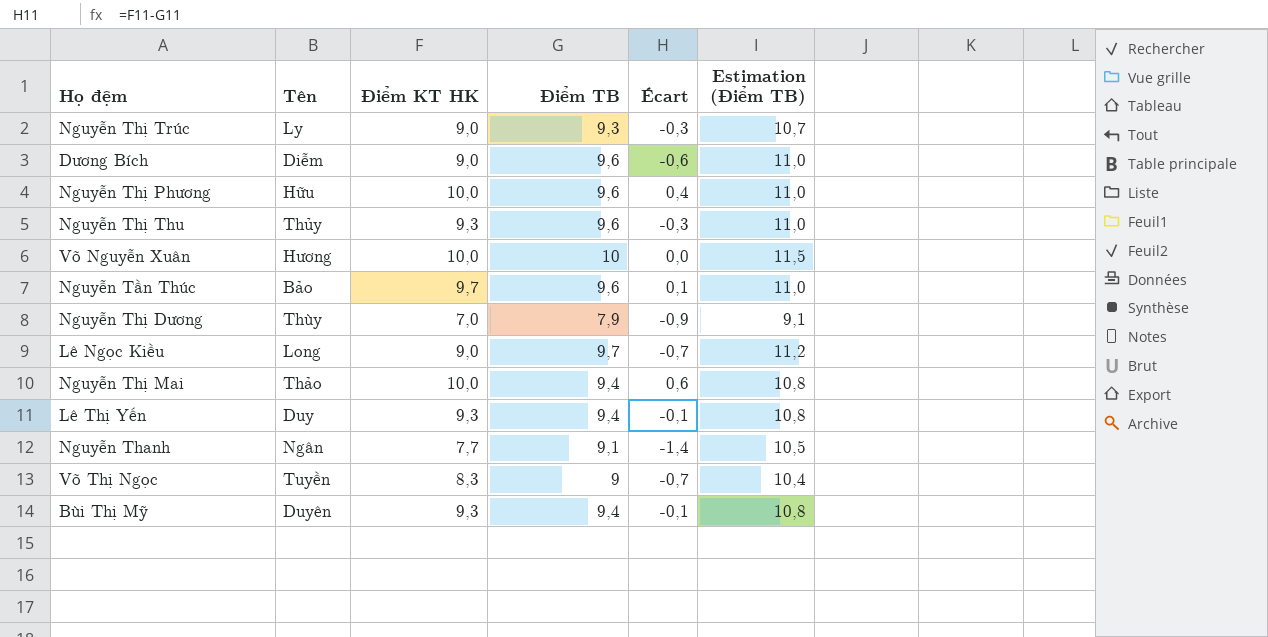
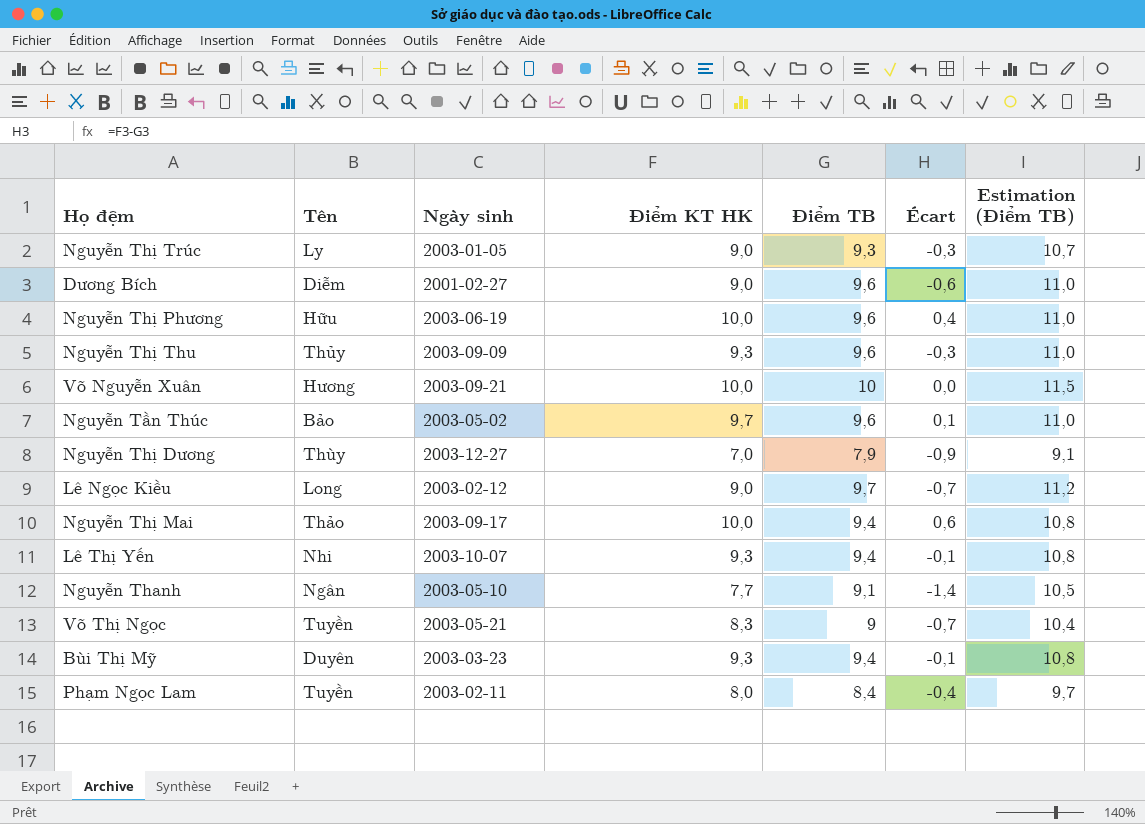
column Ngày sinh | position: none -> 3
Lê Thị Yến | Tên: Duy -> Nhi
row Phạm Ngọc Lam: none -> Tuyền | 2003-02-11 | 8,0 | 8,4 | -0,4 | 9,7

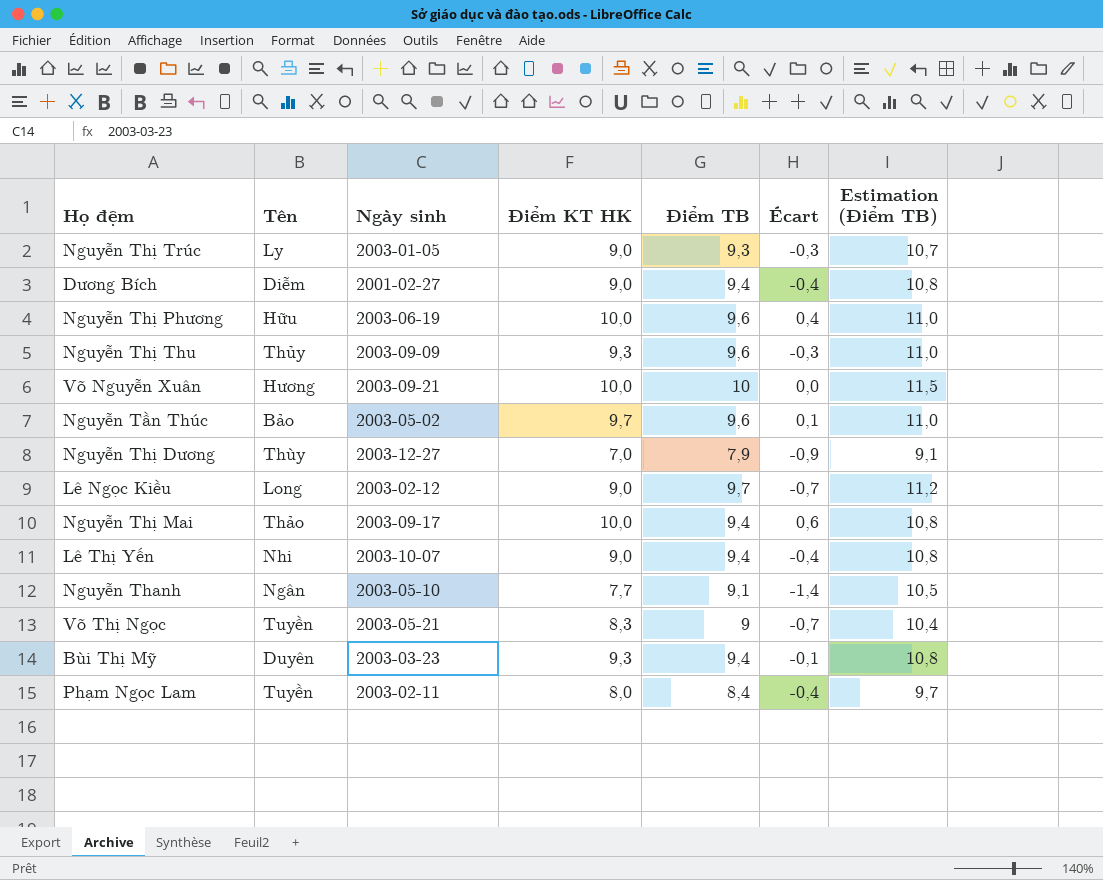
Dương Bích | Điểm TB: 9,6 -> 9,4
Dương Bích | Écart: -0,6 -> -0,4
Dương Bích | Estimation (Điểm TB): 11,0 -> 10,8
Lê Thị Yến | Điểm KT HK: 9,3 -> 9,0
Lê Thị Yến | Écart: -0,1 -> -0,4

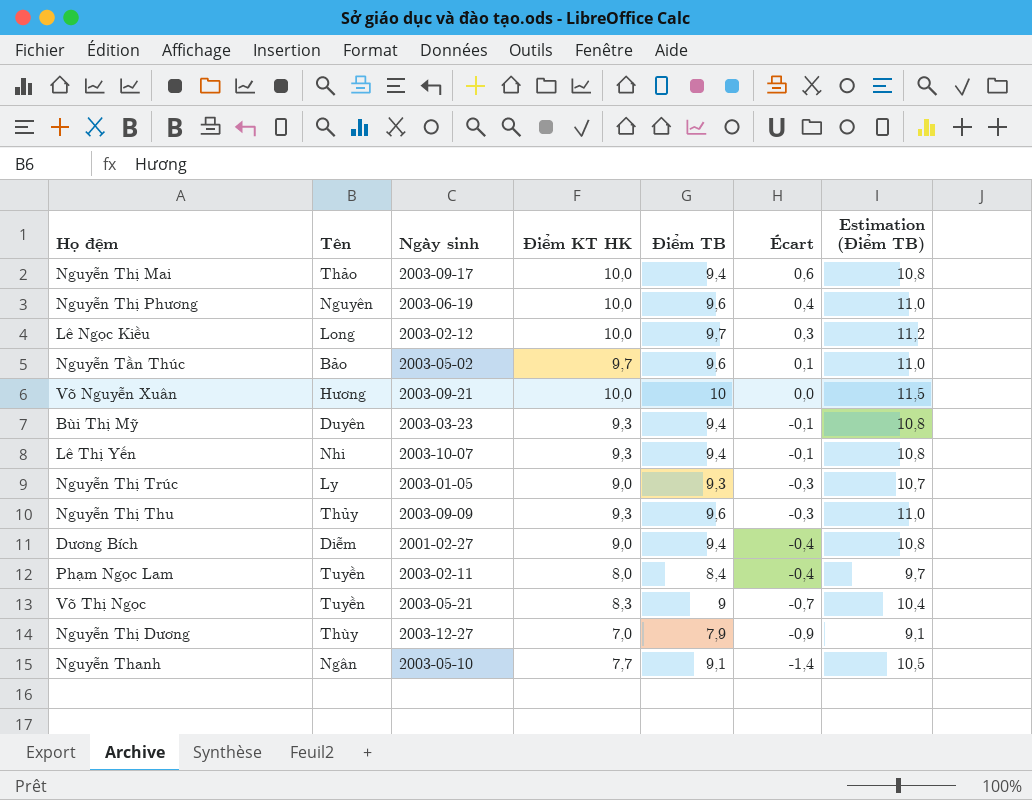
row order: none -> Écart descending
Nguyễn Thị Phương | Tên: Hữu -> Nguyên
Lê Ngọc Kiều | Điểm KT HK: 9,0 -> 10,0
Lê Ngọc Kiều | Écart: -0,7 -> 0,3
Lê Thị Yến | Điểm KT HK: 9,0 -> 9,3
Lê Thị Yến | Écart: -0,4 -> -0,1

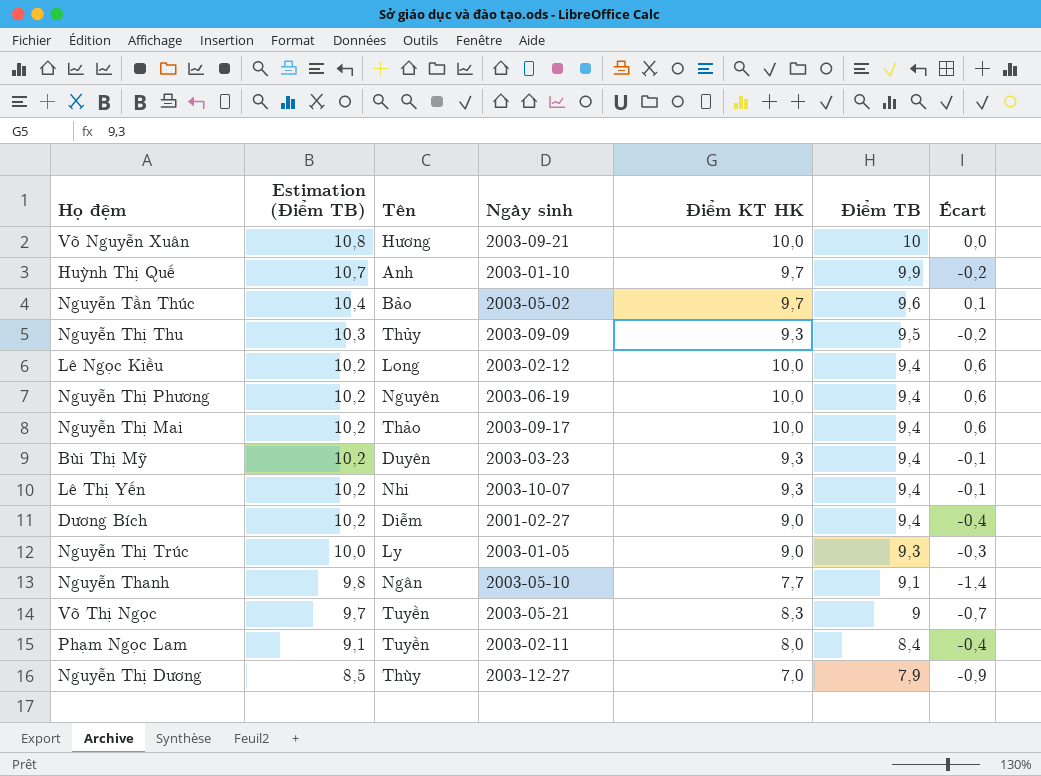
row order: Écart descending -> Estimation (Điểm TB) descending
column Estimation (Điểm TB) | formula: [Điểm TB] * 1,15 -> [Điểm TB] * 1,08
column Estimation (Điểm TB) | position: 7 -> 2
row Huỳnh Thị Quế: none -> 10,7 | Anh | 2003-01-10 | 9,7 | 9,9 | -0,2
Nguyễn Thị Thu | Điểm TB: 9,6 -> 9,5
Nguyễn Thị Thu | Écart: -0,3 -> -0,2
Lê Ngọc Kiều | Điểm TB: 9,7 -> 9,4
Lê Ngọc Kiều | Écart: 0,3 -> 0,6
Nguyễn Thị Phương | Điểm TB: 9,6 -> 9,4
Nguyễn Thị Phương | Écart: 0,4 -> 0,6

